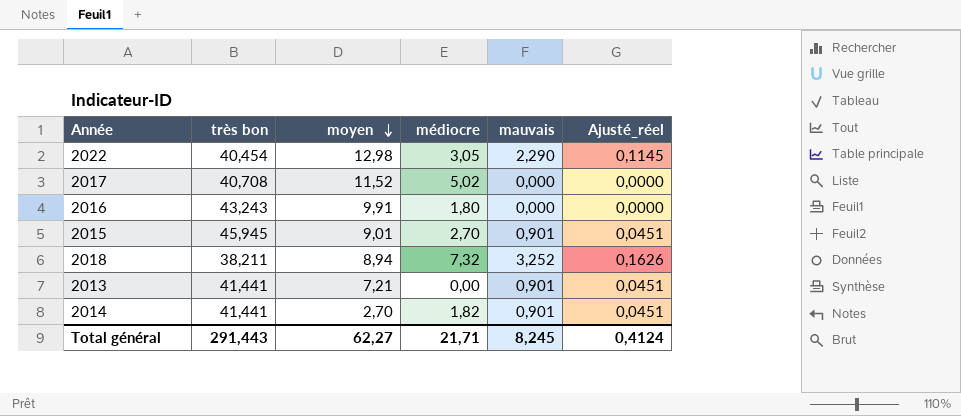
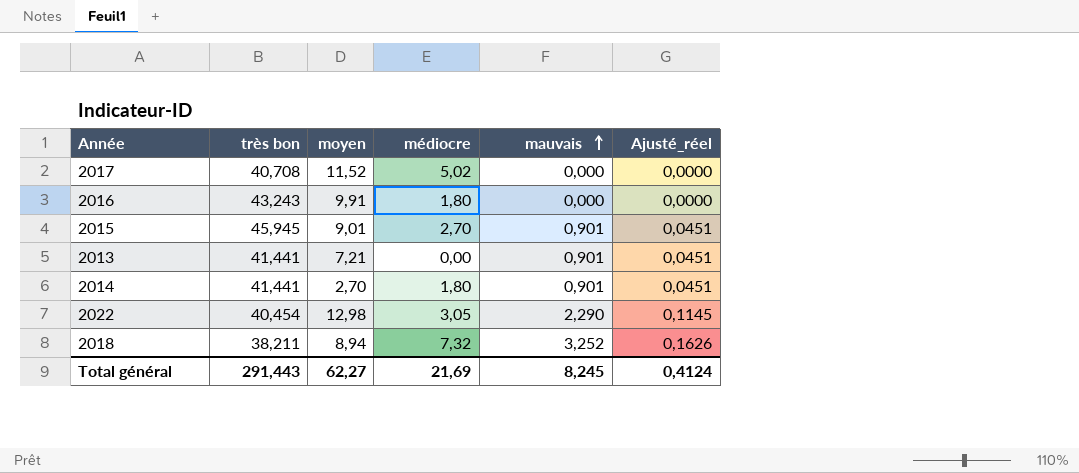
row order: moyen descending -> mauvais ascending
2014 | médiocre: 1,82 -> 1,80
Total général | médiocre: 21,71 -> 21,69

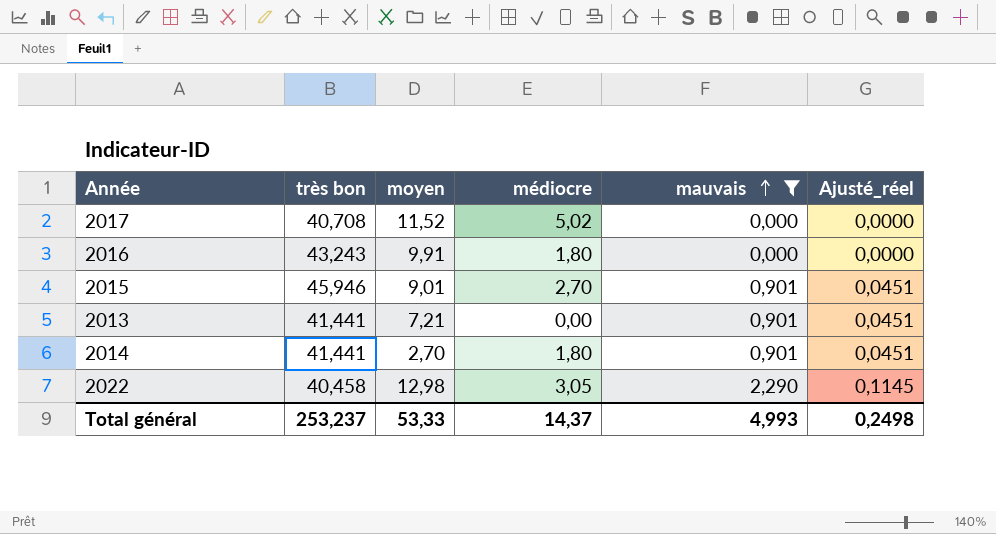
filter: none -> mauvais != 3,252
2015 | très bon: 45,945 -> 45,946
2022 | très bon: 40,454 -> 40,458
Total général | très bon: 291,443 -> 253,237
Total général | moyen: 62,27 -> 53,33
Total général | médiocre: 21,69 -> 14,37
Total général | mauvais: 8,245 -> 4,993
Total général | Ajusté_réel: 0,4124 -> 0,2498

